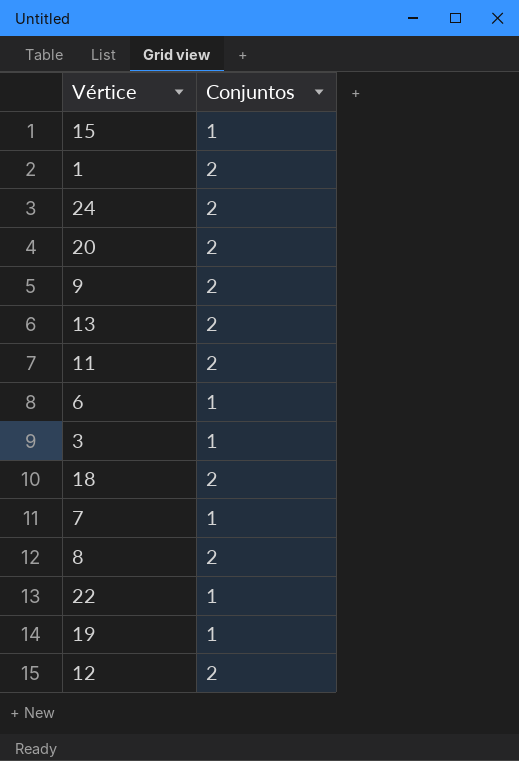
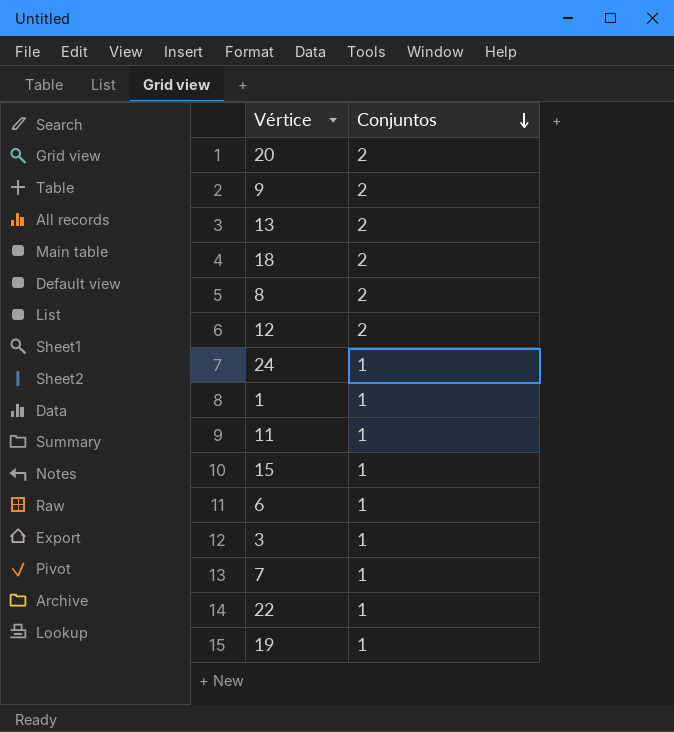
row order: none -> Conjuntos descending
24 | Conjuntos: 2 -> 1
1 | Conjuntos: 2 -> 1
11 | Conjuntos: 2 -> 1

